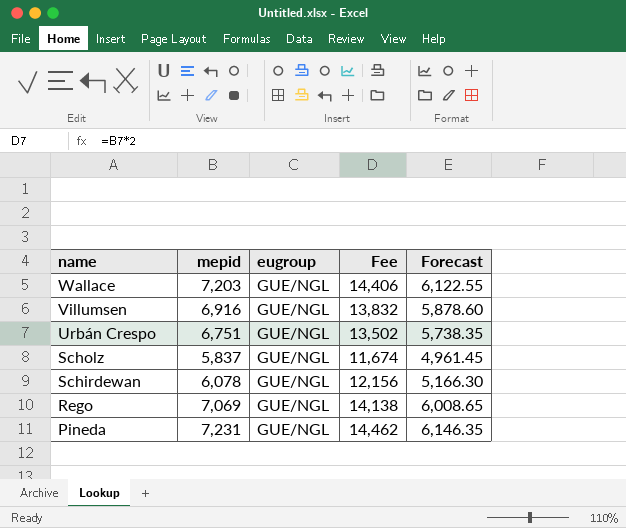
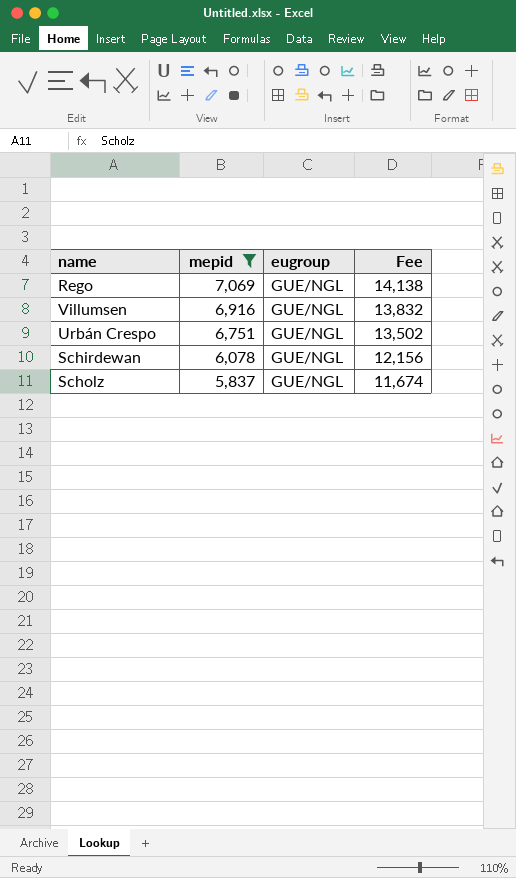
filter: none -> mepid <= 7,069
row order: name descending -> mepid descending
column Forecast | formula: [mepid] * 0.85 -> none

